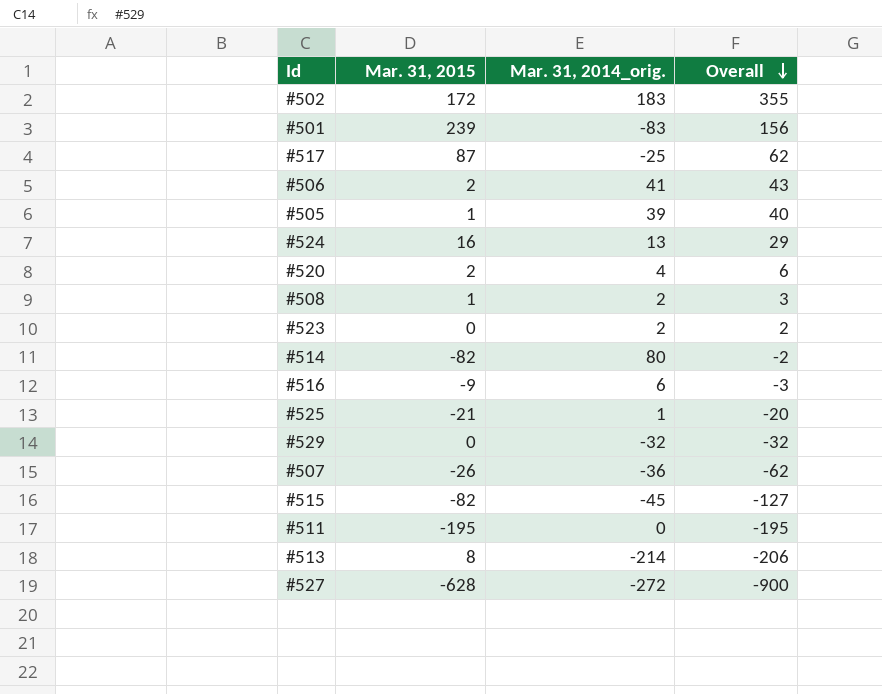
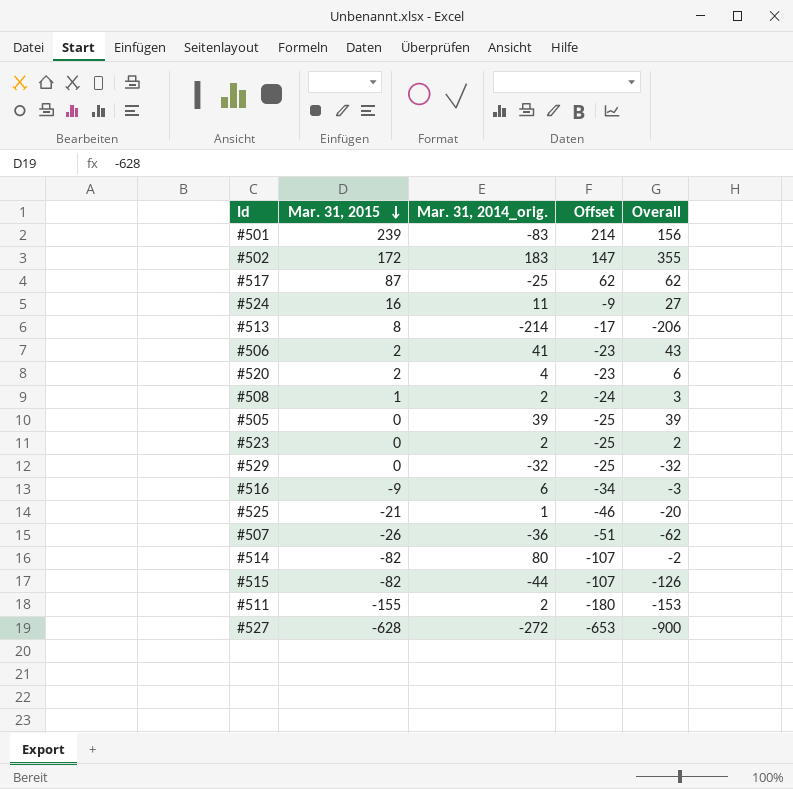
row order: Overall descending -> Mar. 31, 2015 descending
column Offset | formula: none -> [Mar. 31, 2015] - 25
#524 | Mar. 31, 2014_orig.: 13 -> 11
#524 | Overall: 29 -> 27
#505 | Mar. 31, 2015: 1 -> 0
#505 | Overall: 40 -> 39
#515 | Mar. 31, 2014_orig.: -45 -> -44
#515 | Overall: -127 -> -126
#511 | Mar. 31, 2015: -195 -> -155
#511 | Mar. 31, 2014_orig.: 0 -> 2
#511 | Overall: -195 -> -153

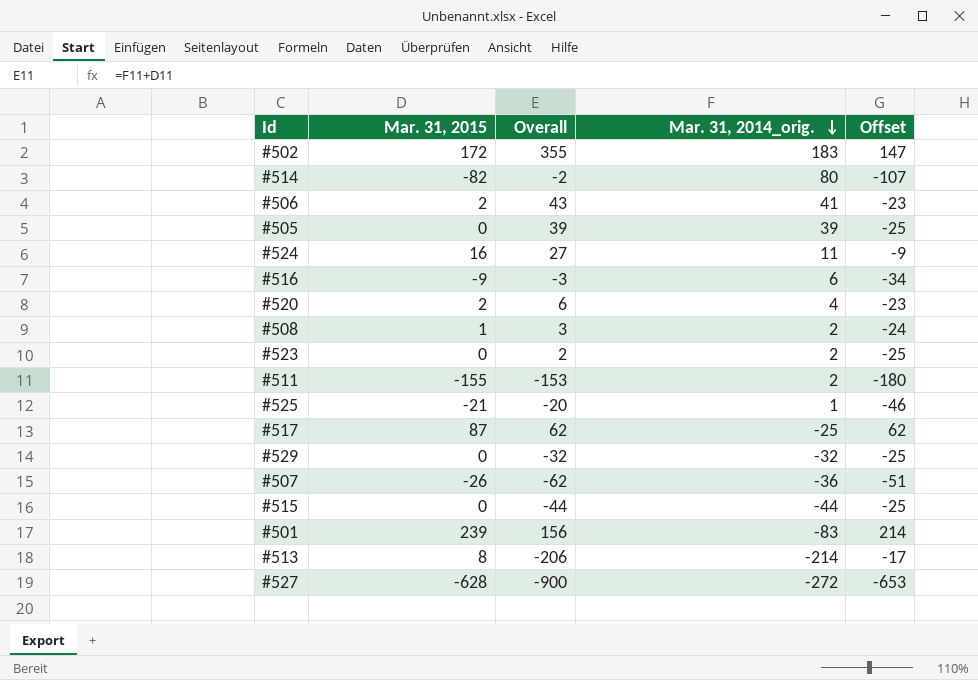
row order: Mar. 31, 2015 descending -> Mar. 31, 2014_orig. descending
column Overall | position: 5 -> 3
#515 | Mar. 31, 2015: -82 -> 0
#515 | Overall: -126 -> -44
#515 | Offset: -107 -> -25

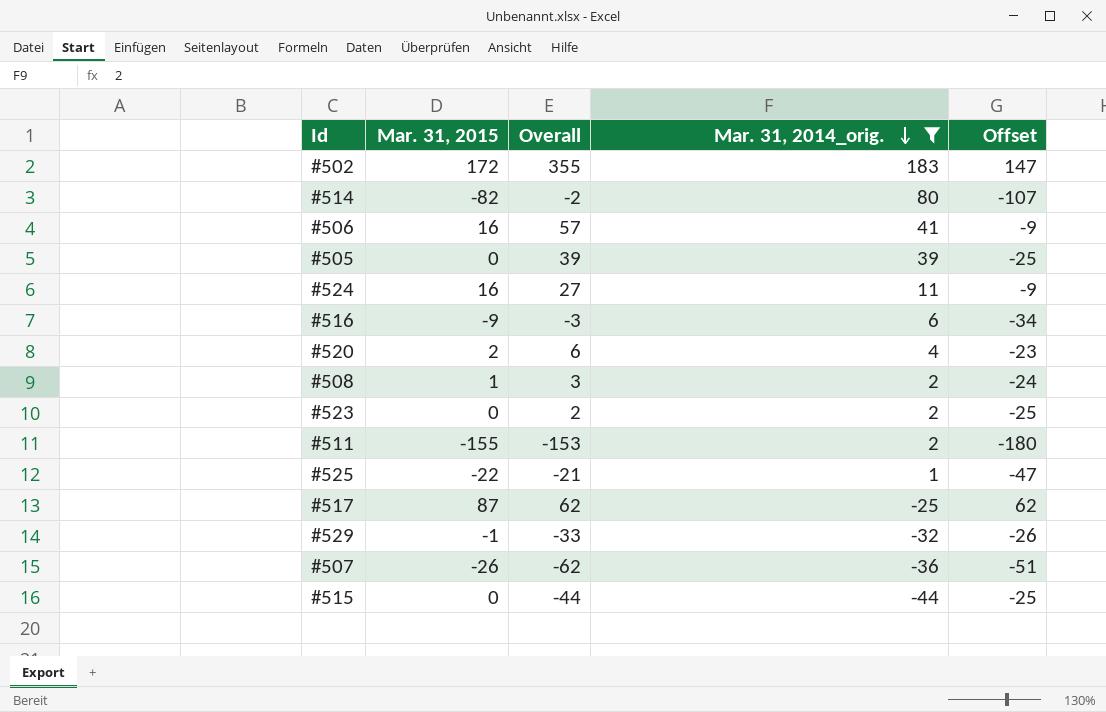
filter: none -> Mar. 31, 2014_orig. >= -44
#506 | Mar. 31, 2015: 2 -> 16
#506 | Overall: 43 -> 57
#506 | Offset: -23 -> -9
#525 | Mar. 31, 2015: -21 -> -22
#525 | Overall: -20 -> -21
#525 | Offset: -46 -> -47
#529 | Mar. 31, 2015: 0 -> -1
#529 | Overall: -32 -> -33
#529 | Offset: -25 -> -26

